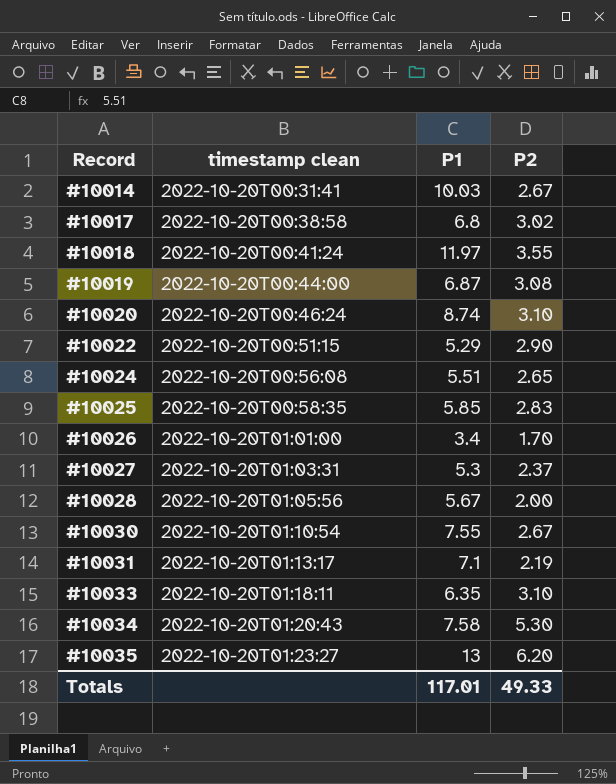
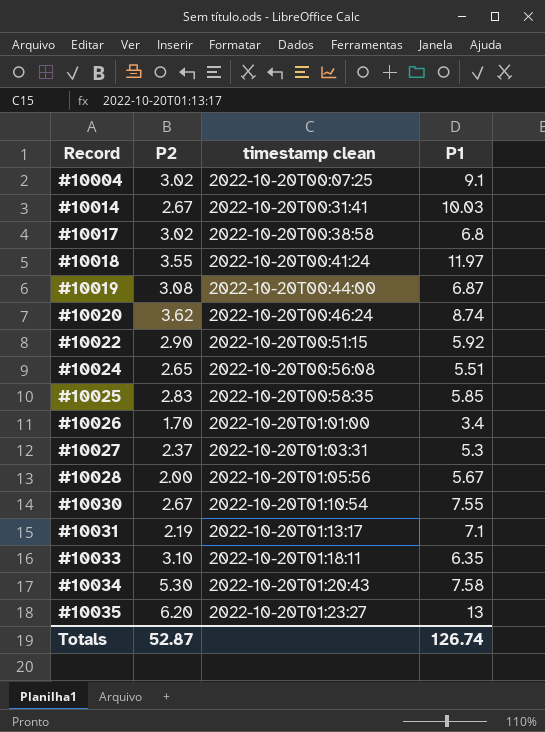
column P2 | position: 4 -> 2
row #10004: none -> 3.02 | 2022-10-20T00:07:25 | 9.1
#10020 | P2: 3.10 -> 3.62
#10022 | P1: 5.29 -> 5.92
Totals | P2: 49.33 -> 52.87
Totals | P1: 117.01 -> 126.74

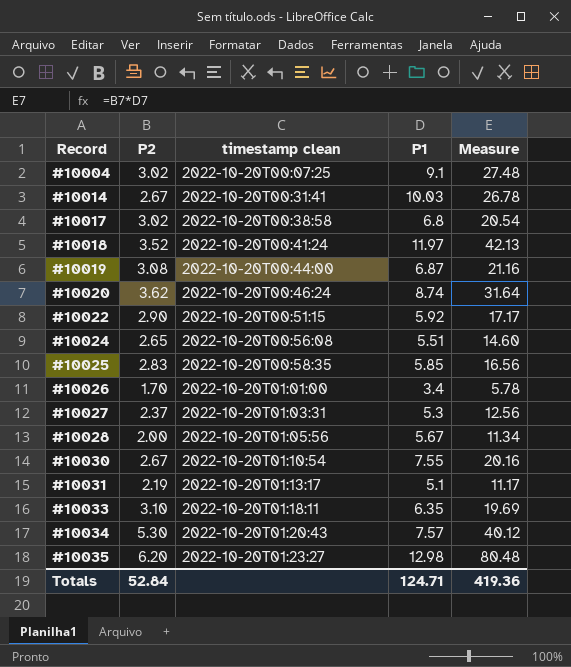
column Measure | formula: none -> [P2] * [P1]
#10018 | P2: 3.55 -> 3.52
#10031 | P1: 7.1 -> 5.1
#10034 | P1: 7.58 -> 7.57
#10035 | P1: 13 -> 12.98
Totals | P2: 52.87 -> 52.84
Totals | P1: 126.74 -> 124.71

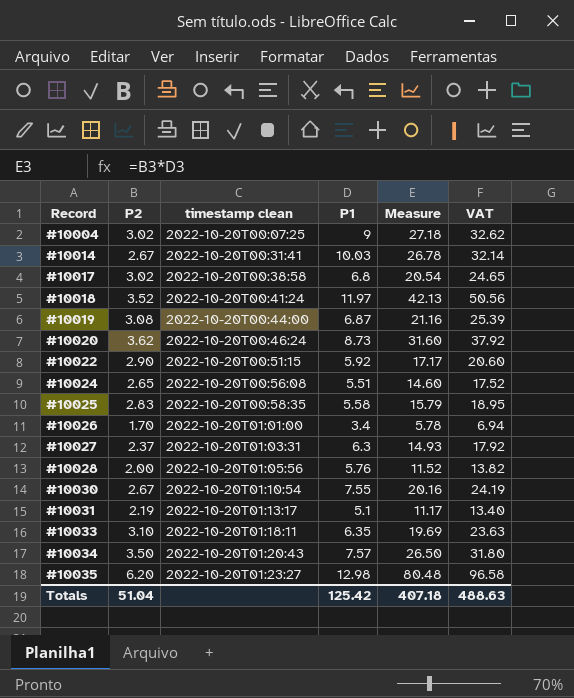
column VAT | formula: none -> [Measure] * 1.2
#10004 | P1: 9.1 -> 9
#10004 | Measure: 27.48 -> 27.18
#10020 | P1: 8.74 -> 8.73
#10020 | Measure: 31.64 -> 31.60
#10025 | P1: 5.85 -> 5.58
#10025 | Measure: 16.56 -> 15.79
#10027 | P1: 5.3 -> 6.3
#10027 | Measure: 12.56 -> 14.93
#10028 | P1: 5.67 -> 5.76
#10028 | Measure: 11.34 -> 11.52
#10034 | P2: 5.30 -> 3.50
#10034 | Measure: 40.12 -> 26.50
Totals | P2: 52.84 -> 51.04
Totals | P1: 124.71 -> 125.42
Totals | Measure: 419.36 -> 407.18

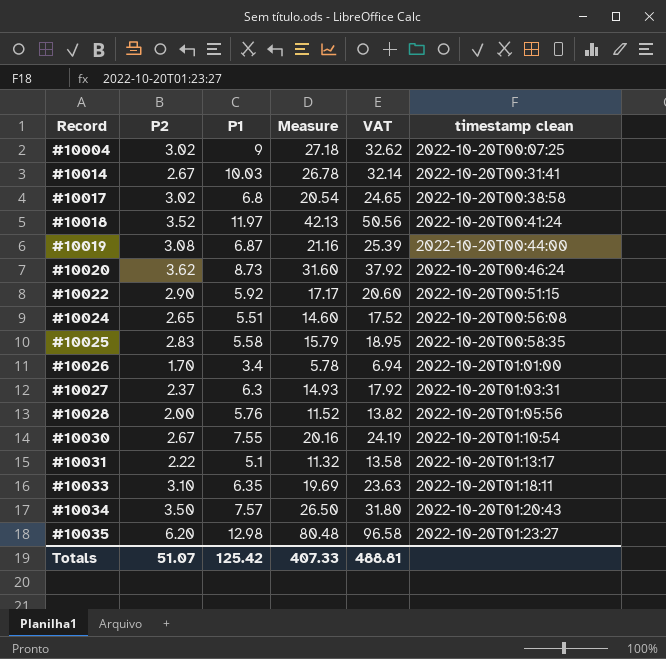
column timestamp clean | position: 3 -> 6
#10031 | P2: 2.19 -> 2.22
#10031 | Measure: 11.17 -> 11.32
#10031 | VAT: 13.40 -> 13.58
Totals | P2: 51.04 -> 51.07
Totals | Measure: 407.18 -> 407.33
Totals | VAT: 488.63 -> 488.81

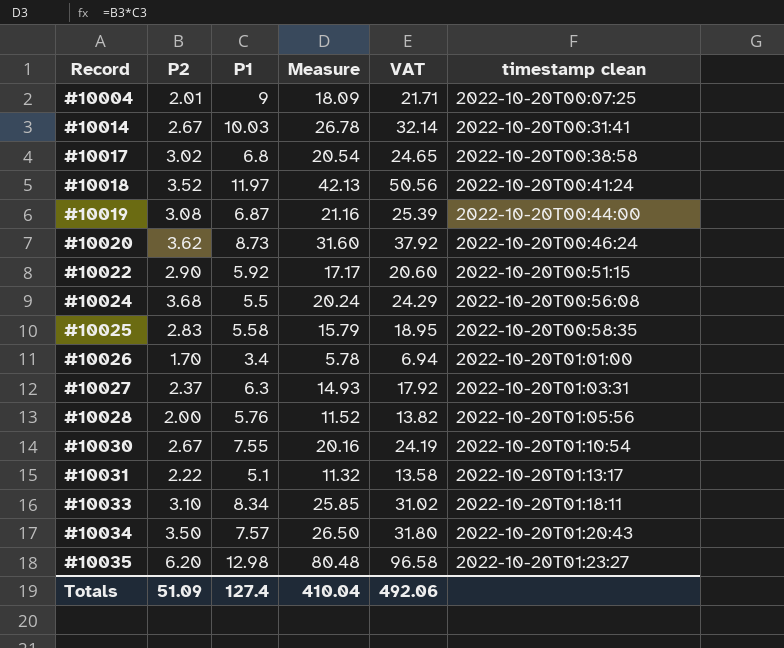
#10004 | P2: 3.02 -> 2.01
#10004 | Measure: 27.18 -> 18.09
#10004 | VAT: 32.62 -> 21.71
#10024 | P2: 2.65 -> 3.68
#10024 | P1: 5.51 -> 5.5
#10024 | Measure: 14.60 -> 20.24
#10024 | VAT: 17.52 -> 24.29
#10033 | P1: 6.35 -> 8.34
#10033 | Measure: 19.69 -> 25.85
#10033 | VAT: 23.63 -> 31.02
Totals | P2: 51.07 -> 51.09
Totals | P1: 125.42 -> 127.4
Totals | Measure: 407.33 -> 410.04
Totals | VAT: 488.81 -> 492.06

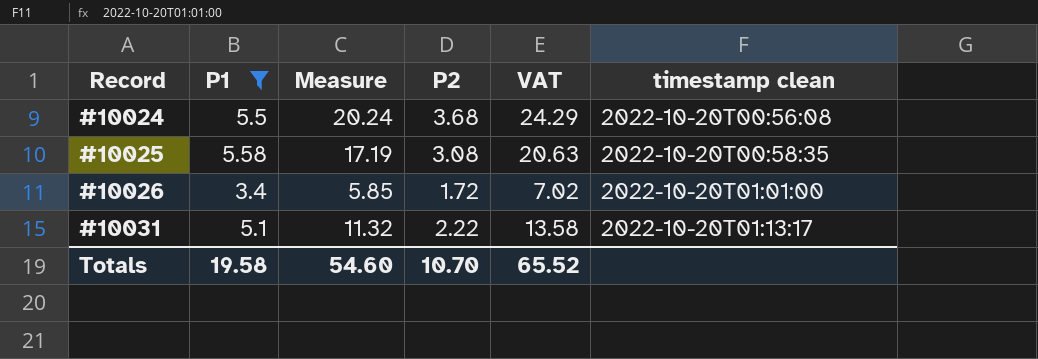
filter: none -> P1 <= 5.58
column P2 | position: 2 -> 4
#10025 | Measure: 15.79 -> 17.19
#10025 | P2: 2.83 -> 3.08
#10025 | VAT: 18.95 -> 20.63
#10026 | Measure: 5.78 -> 5.85
#10026 | P2: 1.70 -> 1.72
#10026 | VAT: 6.94 -> 7.02
Totals | P1: 127.4 -> 19.58
Totals | Measure: 410.04 -> 54.60
Totals | P2: 51.09 -> 10.70
Totals | VAT: 492.06 -> 65.52

